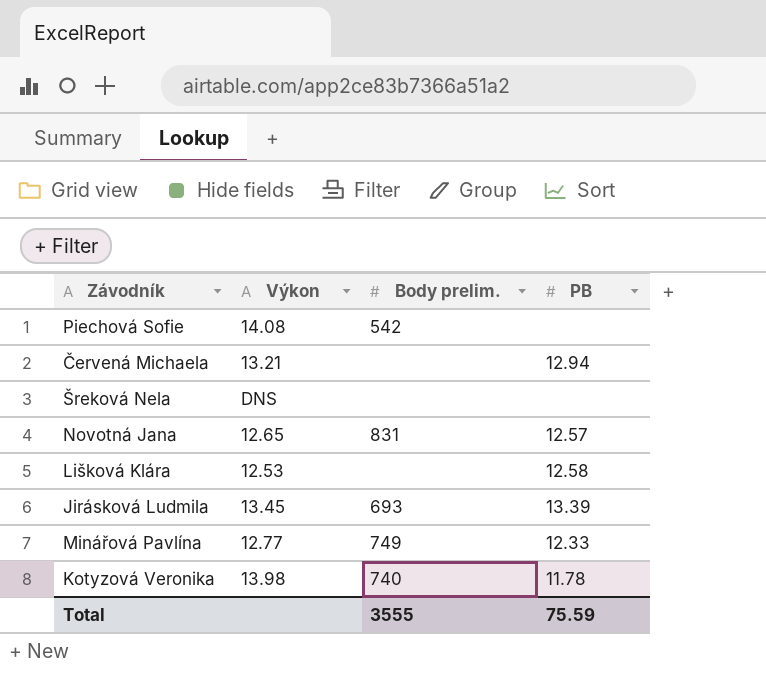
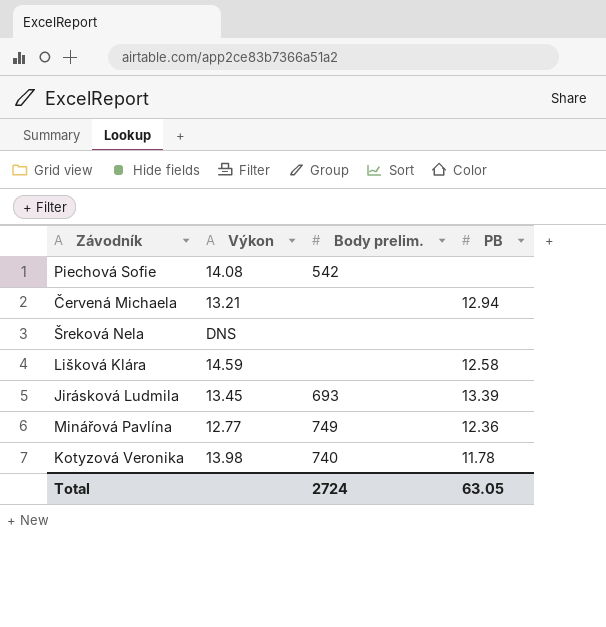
row Novotná Jana: 12.65 | 831 | 12.57 -> none
Lišková Klára | Výkon: 12.53 -> 14.59
Minářová Pavlína | PB: 12.33 -> 12.36
Total | Body prelim.: 3555 -> 2724
Total | PB: 75.59 -> 63.05

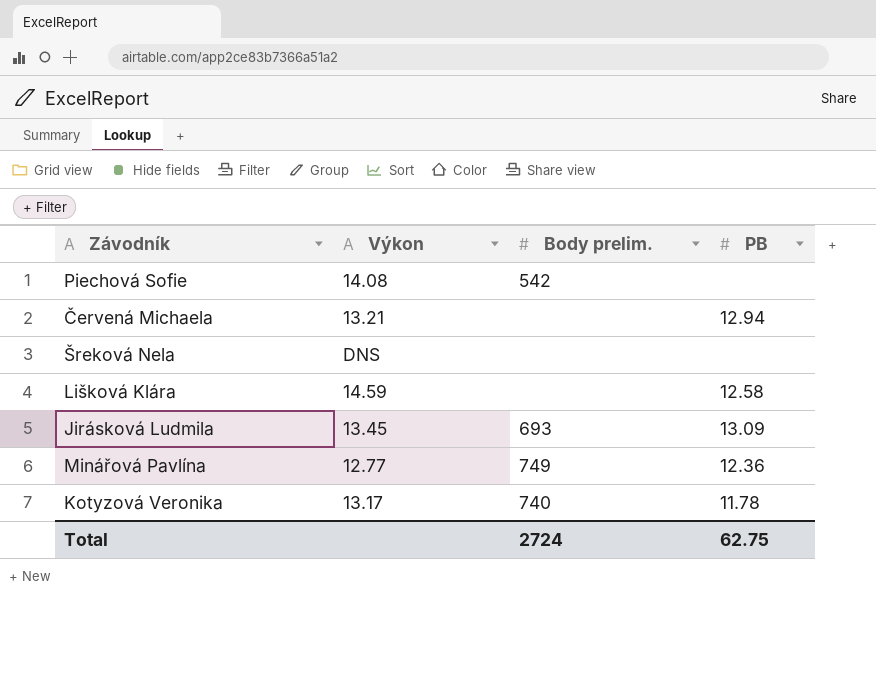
Jirásková Ludmila | PB: 13.39 -> 13.09
Kotyzová Veronika | Výkon: 13.98 -> 13.17
Total | PB: 63.05 -> 62.75

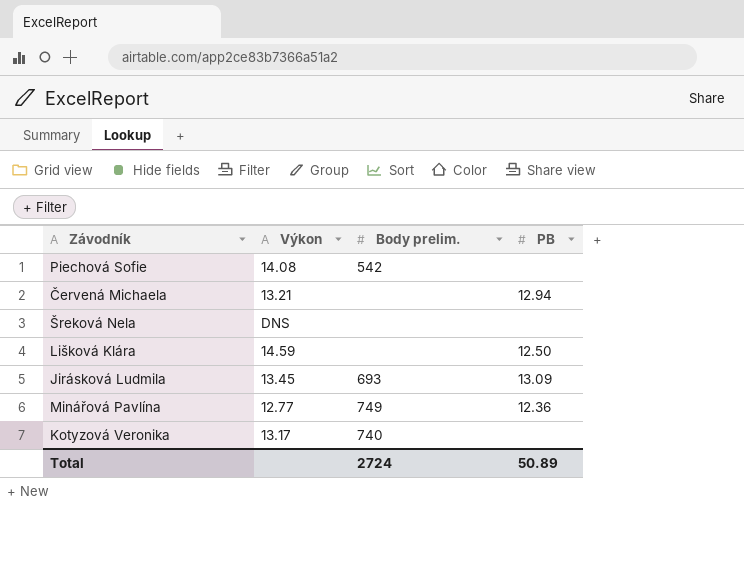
Lišková Klára | PB: 12.58 -> 12.50
Kotyzová Veronika | PB: 11.78 -> none
Total | PB: 62.75 -> 50.89

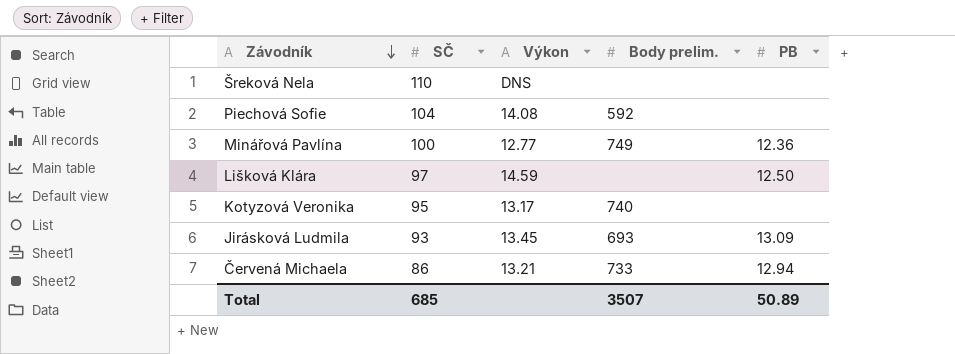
row order: none -> Závodník descending
column SČ | position: none -> 2
Piechová Sofie | Body prelim.: 542 -> 592
Červená Michaela | Body prelim.: none -> 733
Total | Body prelim.: 2724 -> 3507

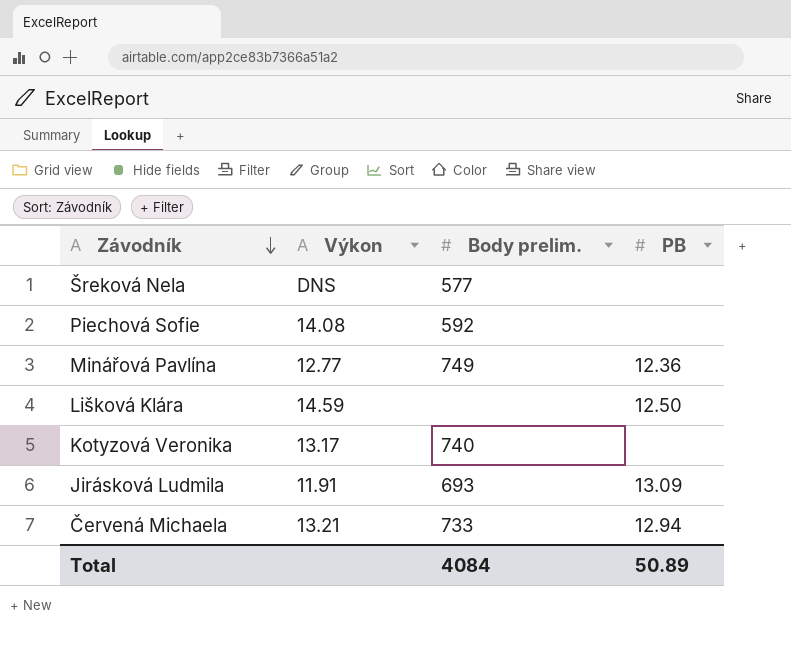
column SČ | position: 2 -> none
Šreková Nela | Body prelim.: none -> 577
Jirásková Ludmila | Výkon: 13.45 -> 11.91
Total | Body prelim.: 3507 -> 4084

